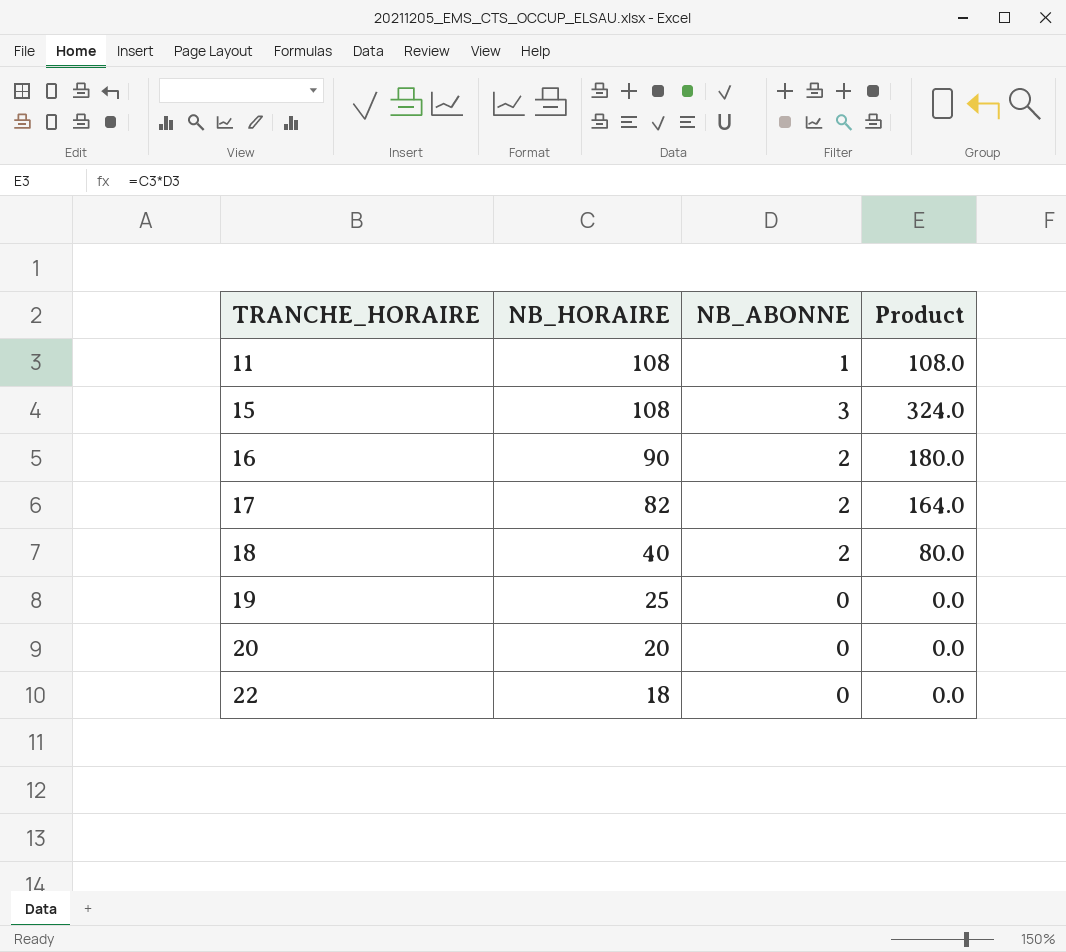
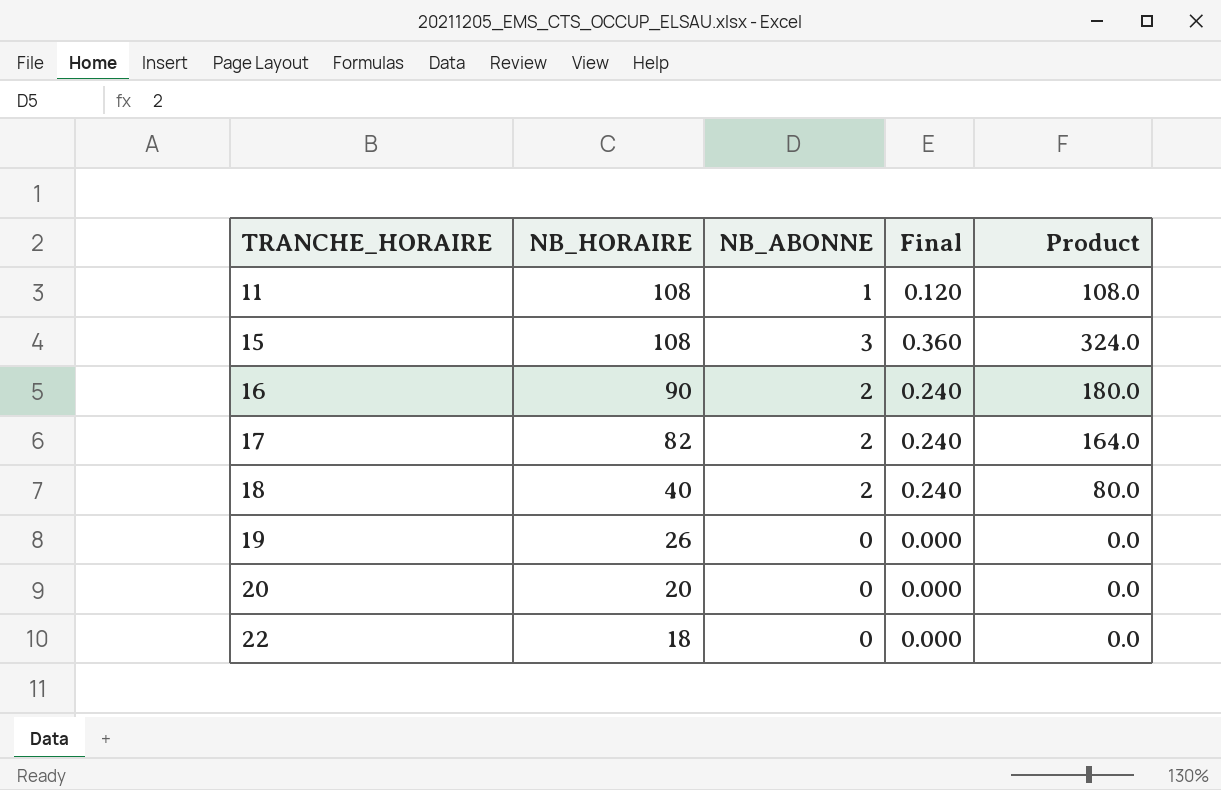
column Final | formula: none -> [NB_ABONNE] * 0.12
19 | NB_HORAIRE: 25 -> 26

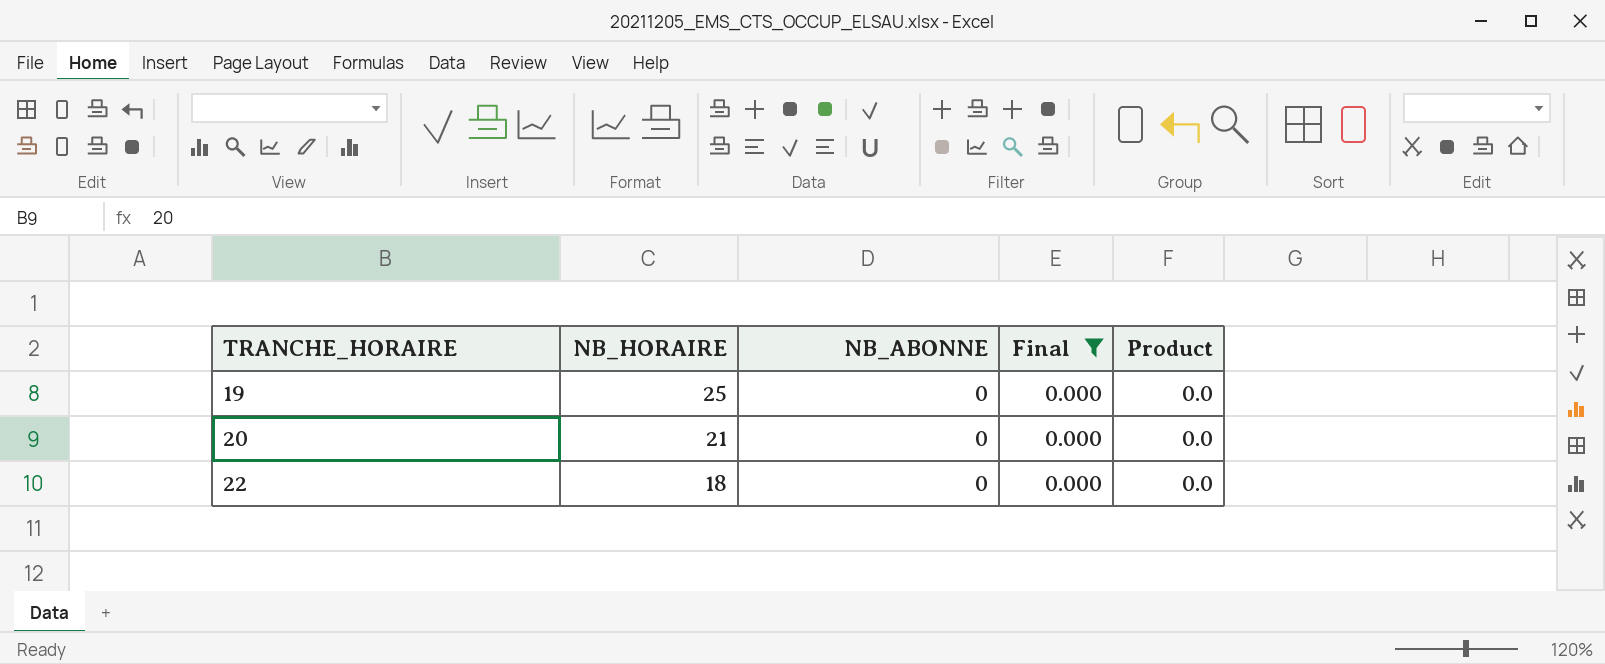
filter: none -> Final = 0.000
19 | NB_HORAIRE: 26 -> 25
20 | NB_HORAIRE: 20 -> 21

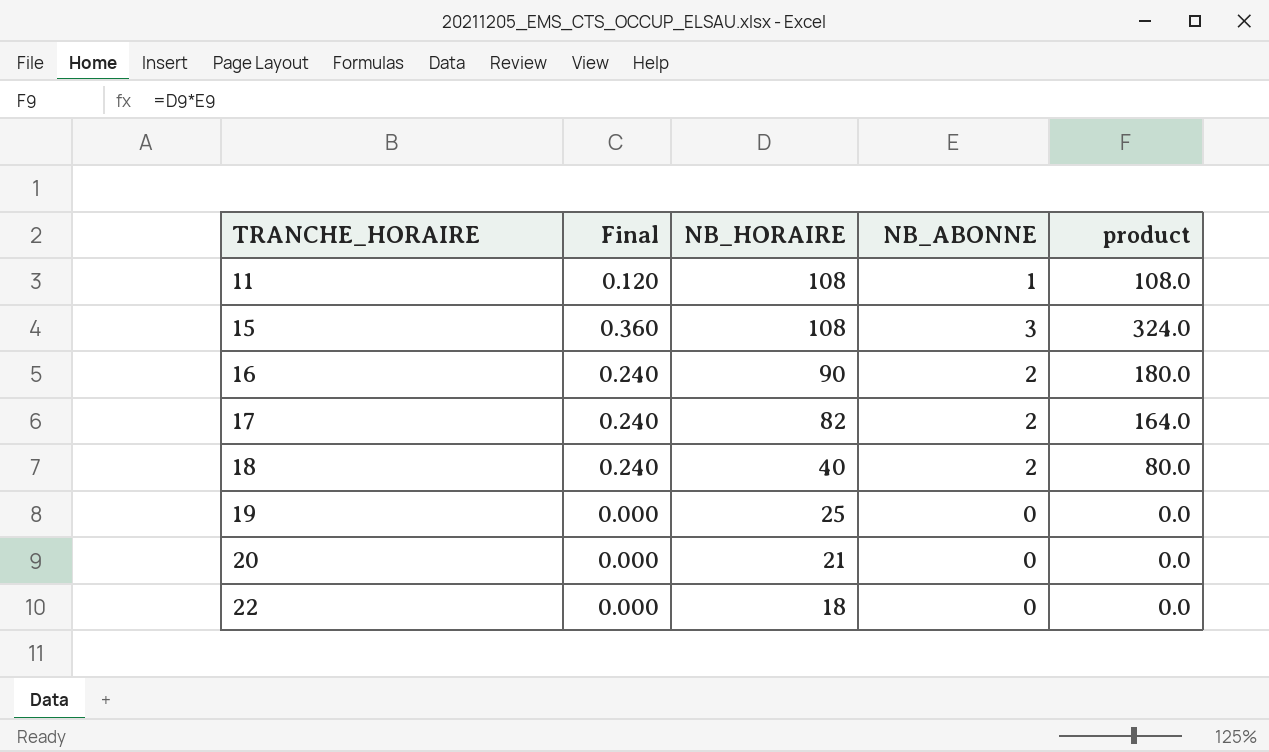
filter: Final = 0.000 -> none
column Final | position: 4 -> 2
column name: Product -> product

